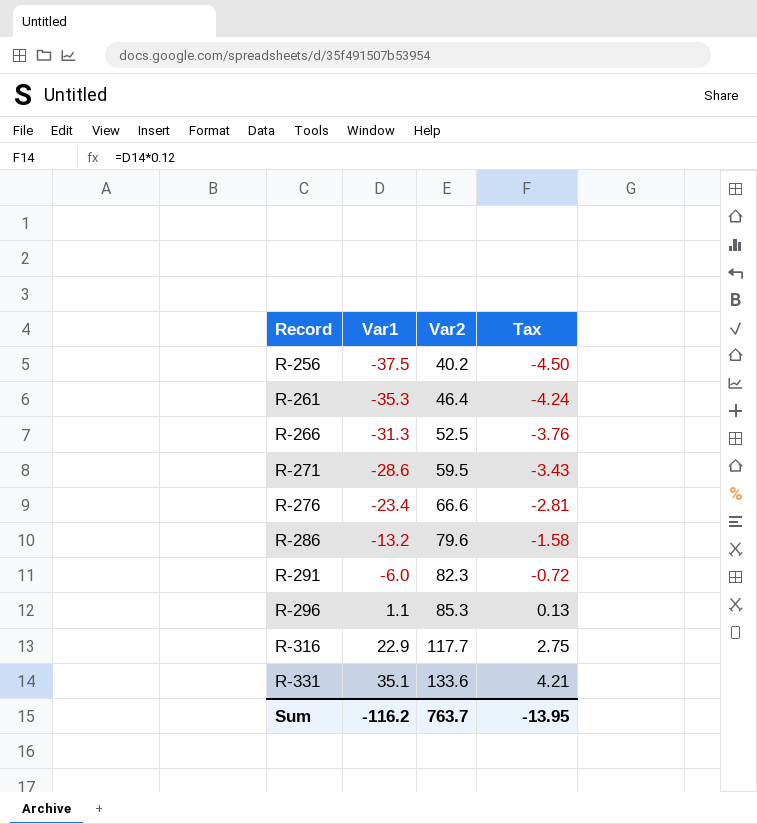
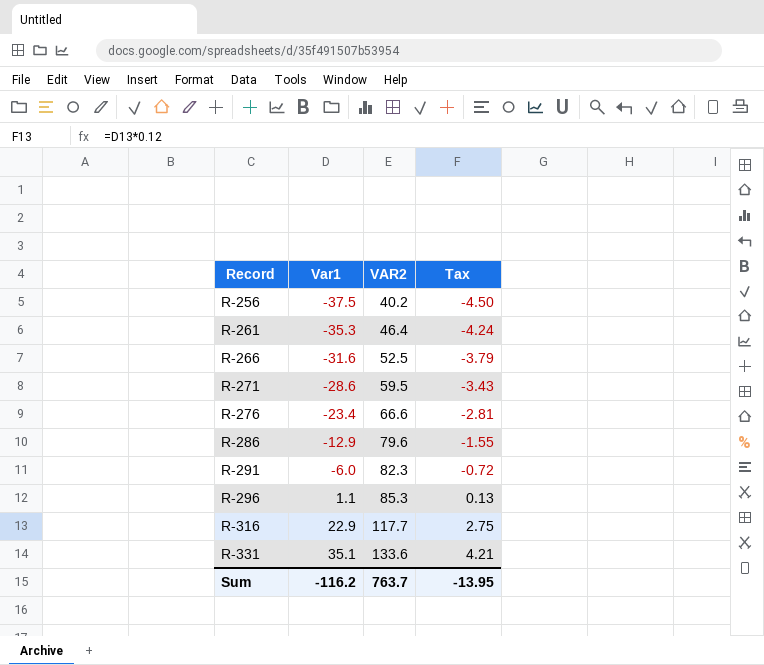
column name: Var2 -> VAR2
R-266 | Var1: -31.3 -> -31.6
R-266 | Tax: -3.76 -> -3.79
R-286 | Var1: -13.2 -> -12.9
R-286 | Tax: -1.58 -> -1.55

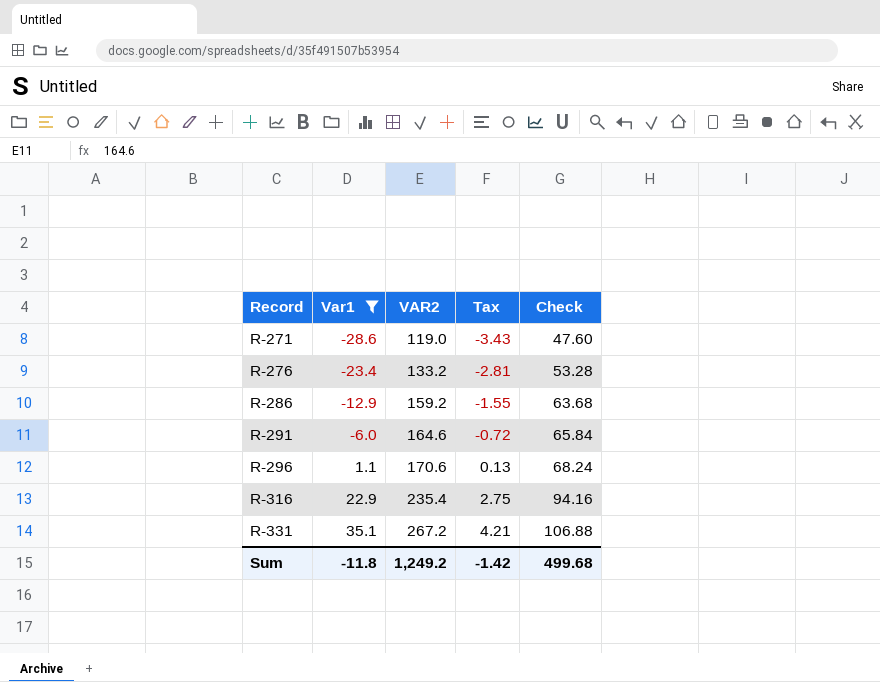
filter: none -> Var1 >= -28.6
column Check | formula: none -> [VAR2] * 0.4
R-271 | VAR2: 59.5 -> 119.0
R-276 | VAR2: 66.6 -> 133.2
R-286 | VAR2: 79.6 -> 159.2
R-291 | VAR2: 82.3 -> 164.6
R-296 | VAR2: 85.3 -> 170.6
R-316 | VAR2: 117.7 -> 235.4
R-331 | VAR2: 133.6 -> 267.2
Sum | Var1: -116.2 -> -11.8
Sum | VAR2: 763.7 -> 1,249.2
Sum | Tax: -13.95 -> -1.42

